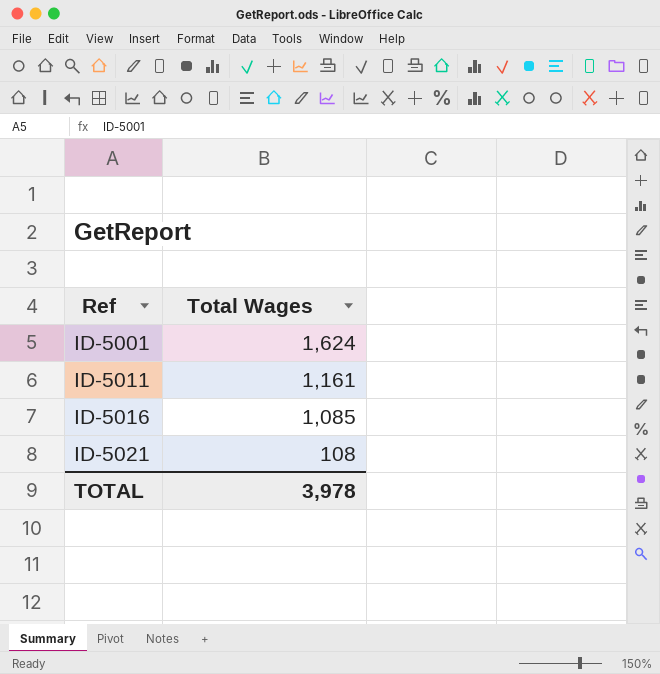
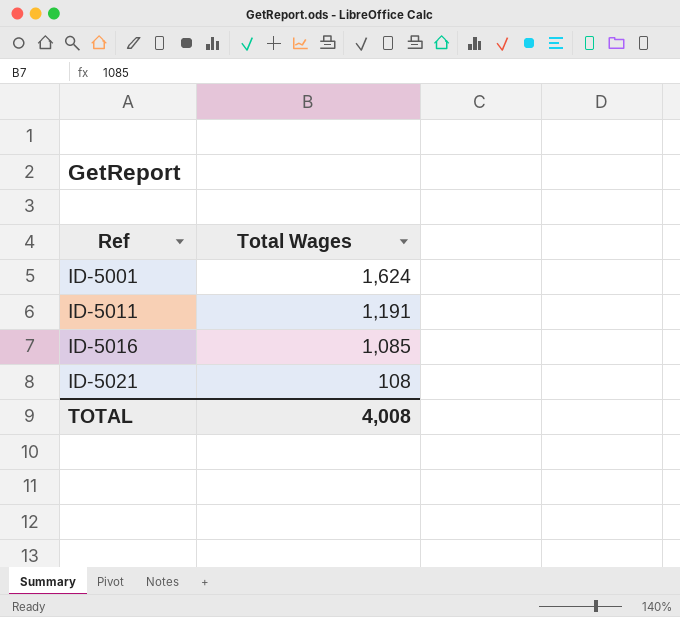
ID-5011 | Total Wages: 1,161 -> 1,191
TOTAL | Total Wages: 3,978 -> 4,008

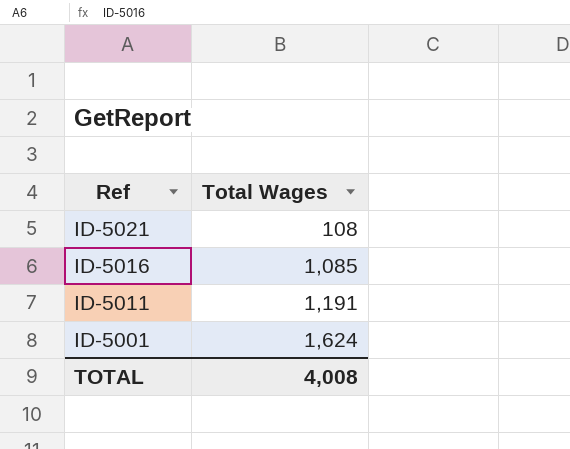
row order: Ref ascending -> Ref descending

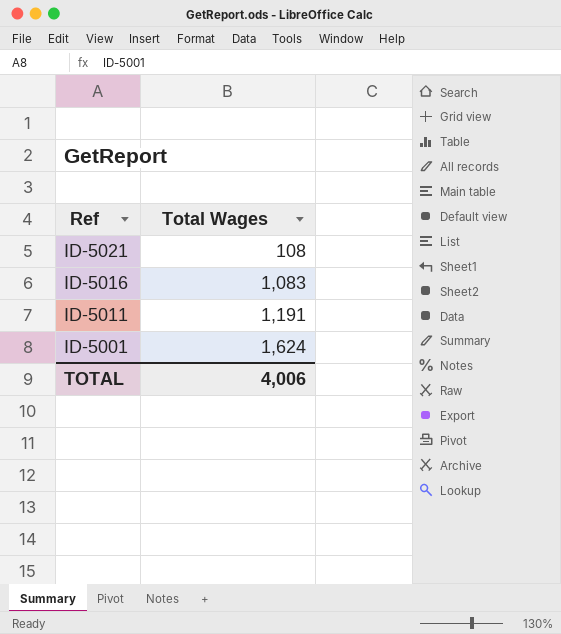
ID-5016 | Total Wages: 1,085 -> 1,083
TOTAL | Total Wages: 4,008 -> 4,006

